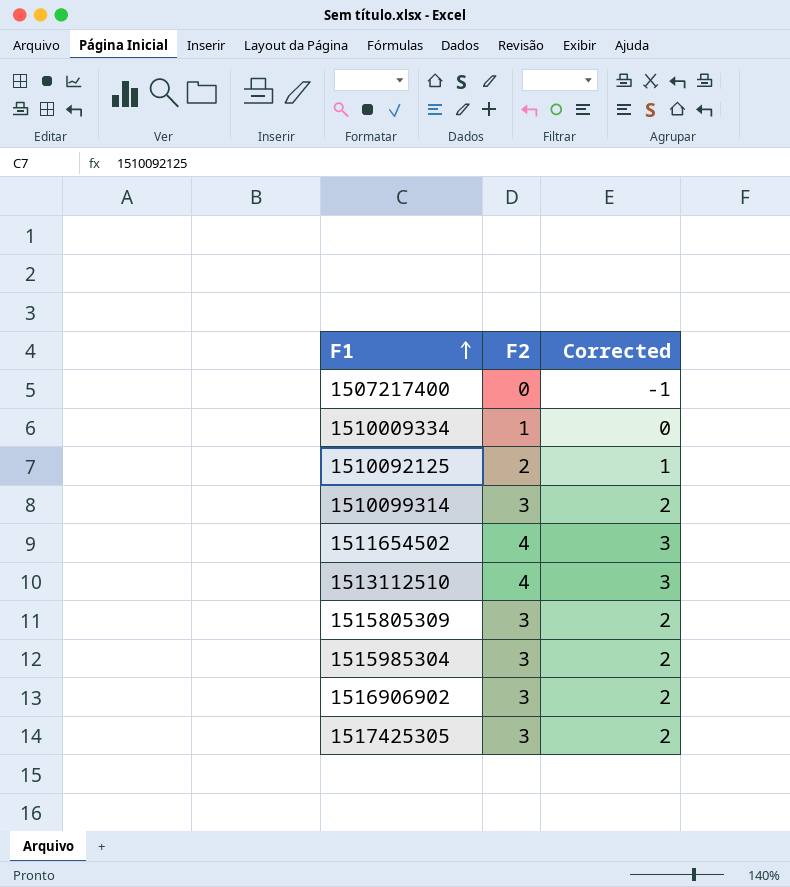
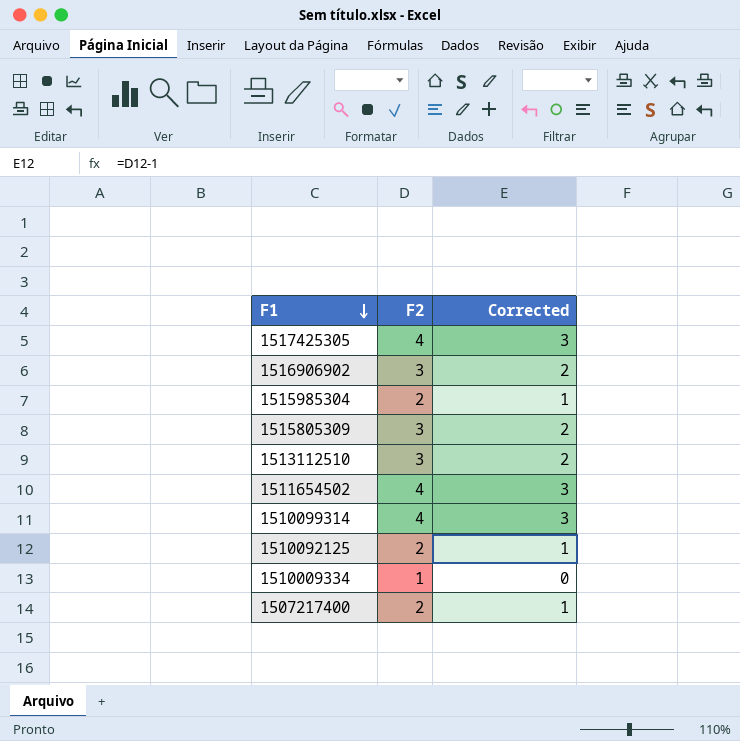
row order: F1 ascending -> F1 descending
1517425305 | F2: 3 -> 4
1517425305 | Corrected: 2 -> 3
1515985304 | F2: 3 -> 2
1515985304 | Corrected: 2 -> 1
1513112510 | F2: 4 -> 3
1513112510 | Corrected: 3 -> 2
1510099314 | F2: 3 -> 4
1510099314 | Corrected: 2 -> 3
1507217400 | F2: 0 -> 2
1507217400 | Corrected: -1 -> 1

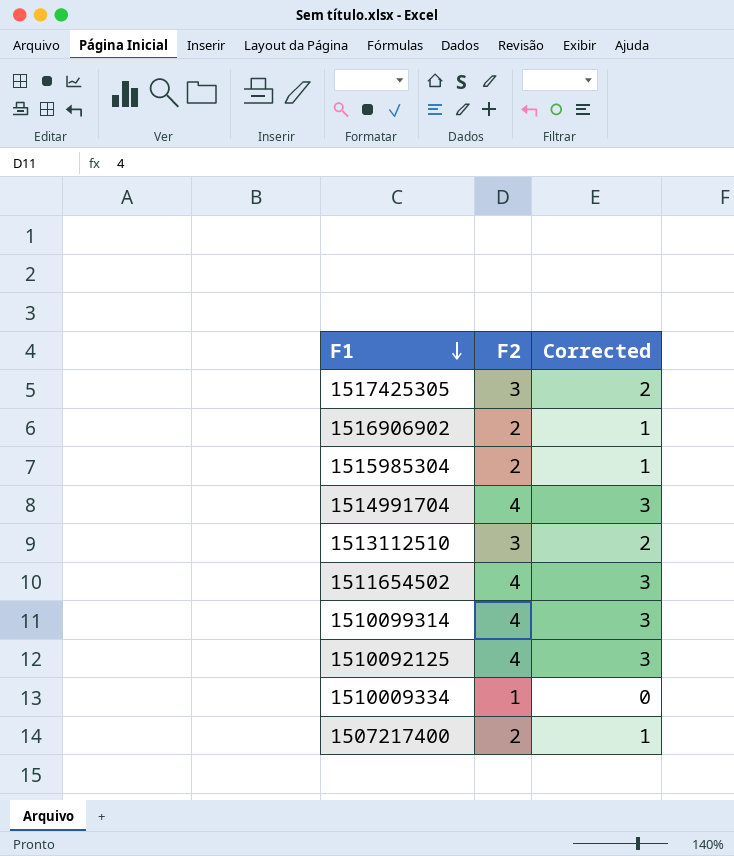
row 1515805309: 3 | 2 -> none
1517425305 | F2: 4 -> 3
1517425305 | Corrected: 3 -> 2
1516906902 | F2: 3 -> 2
1516906902 | Corrected: 2 -> 1
row 1514991704: none -> 4 | 3
1510092125 | F2: 2 -> 4
1510092125 | Corrected: 1 -> 3

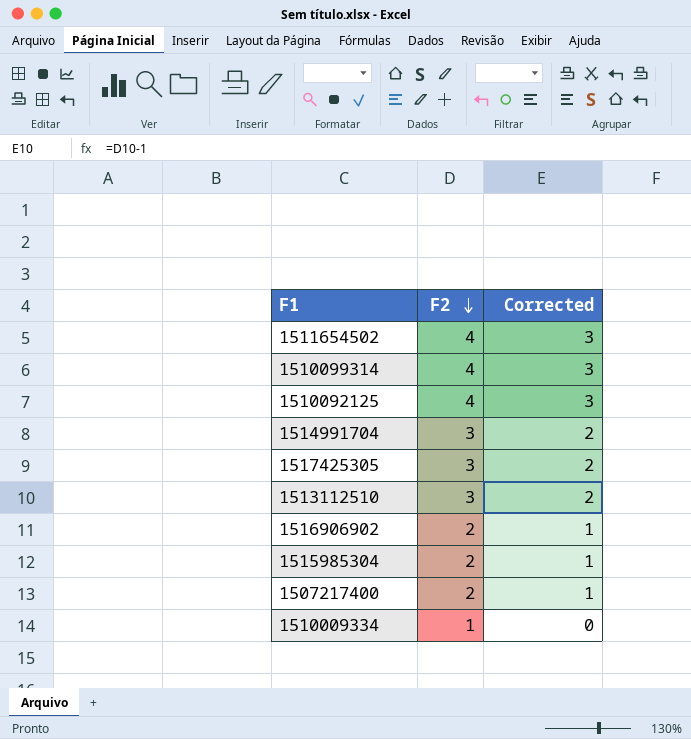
row order: F1 descending -> F2 descending
1514991704 | F2: 4 -> 3
1514991704 | Corrected: 3 -> 2

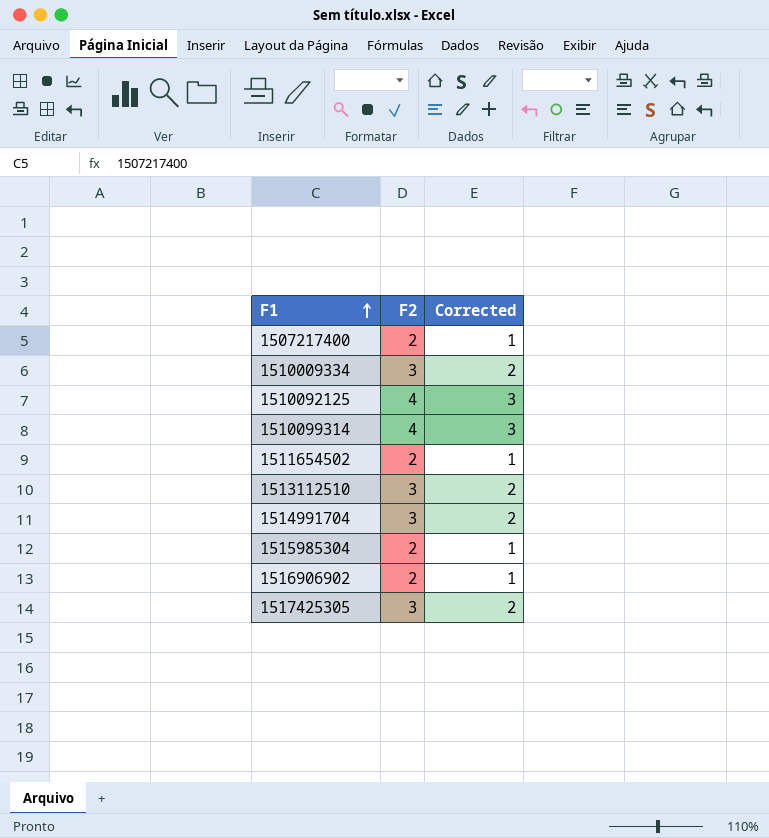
row order: F2 descending -> F1 ascending
1510009334 | F2: 1 -> 3
1510009334 | Corrected: 0 -> 2
1511654502 | F2: 4 -> 2
1511654502 | Corrected: 3 -> 1

